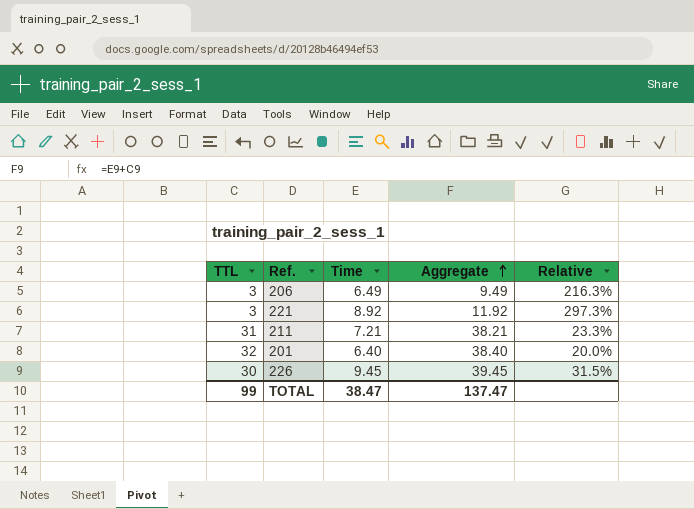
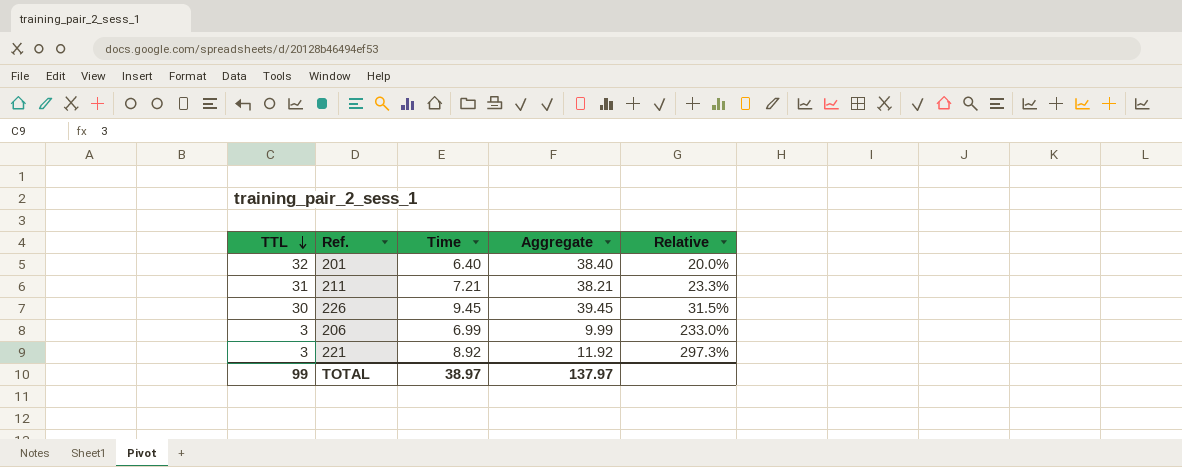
row order: Aggregate ascending -> TTL descending
206 | Time: 6.49 -> 6.99
206 | Aggregate: 9.49 -> 9.99
206 | Relative: 216.3% -> 233.0%
TOTAL | Time: 38.47 -> 38.97
TOTAL | Aggregate: 137.47 -> 137.97

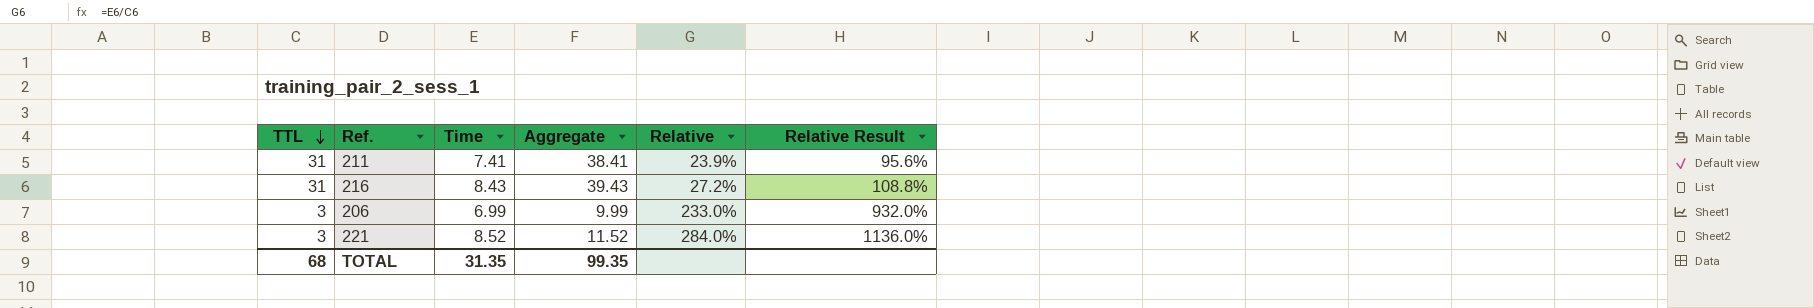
column Relative Result | formula: none -> [Relative] * 4
row 201: 32 | 6.40 | 38.40 | 20.0% -> none
row 226: 30 | 9.45 | 39.45 | 31.5% -> none
211 | Time: 7.21 -> 7.41
211 | Aggregate: 38.21 -> 38.41
211 | Relative: 23.3% -> 23.9%
row 216: none -> 31 | 8.43 | 39.43 | 27.2% | 108.8%
221 | Time: 8.92 -> 8.52
221 | Aggregate: 11.92 -> 11.52
221 | Relative: 297.3% -> 284.0%
TOTAL | TTL: 99 -> 68
TOTAL | Time: 38.97 -> 31.35
TOTAL | Aggregate: 137.97 -> 99.35

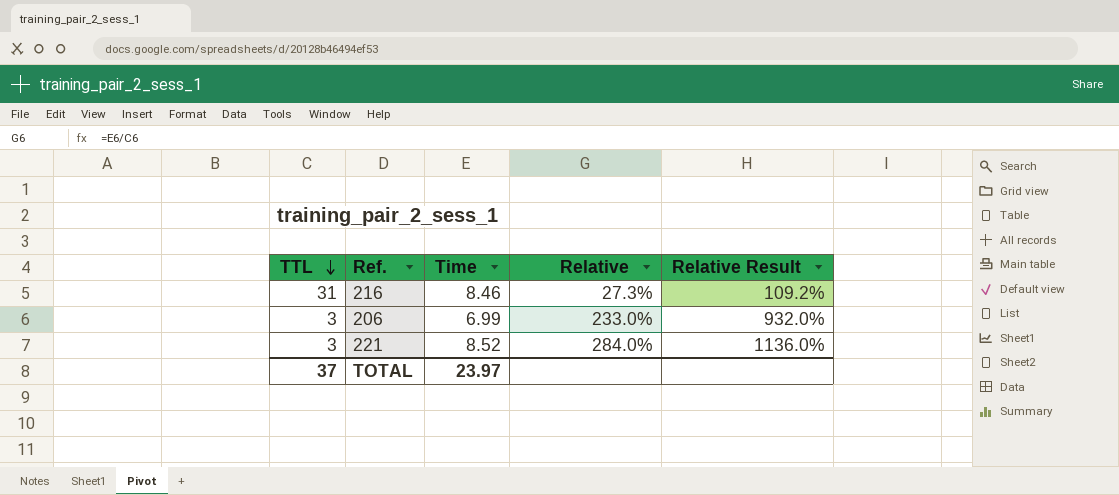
column Aggregate | formula: [TTL] + [Time] -> none
row 211: 31 | 7.41 | 38.41 | 23.9% | 95.6% -> none
216 | Time: 8.43 -> 8.46
216 | Relative: 27.2% -> 27.3%
216 | Relative Result: 108.8% -> 109.2%
TOTAL | TTL: 68 -> 37
TOTAL | Time: 31.35 -> 23.97

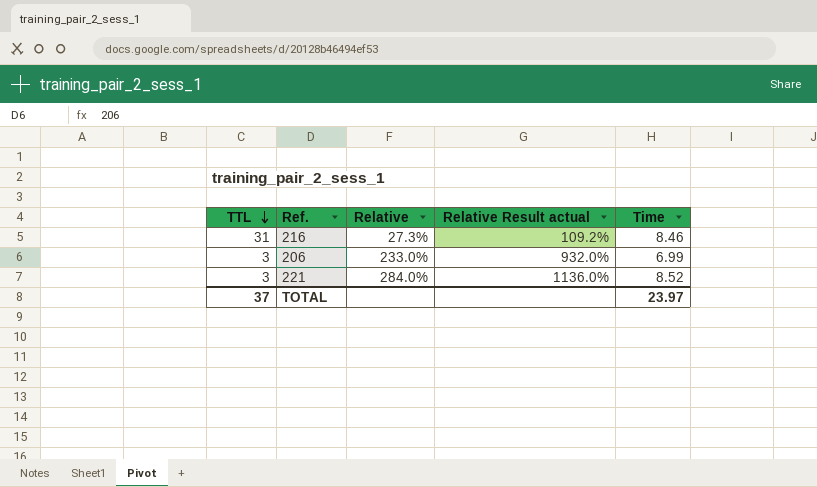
column name: Relative Result -> Relative Result actual
column Time | position: 3 -> 5

